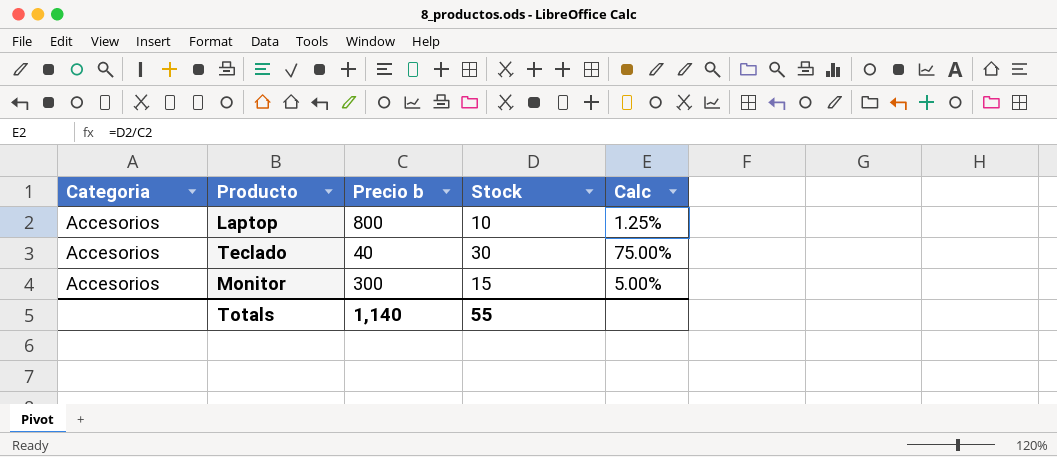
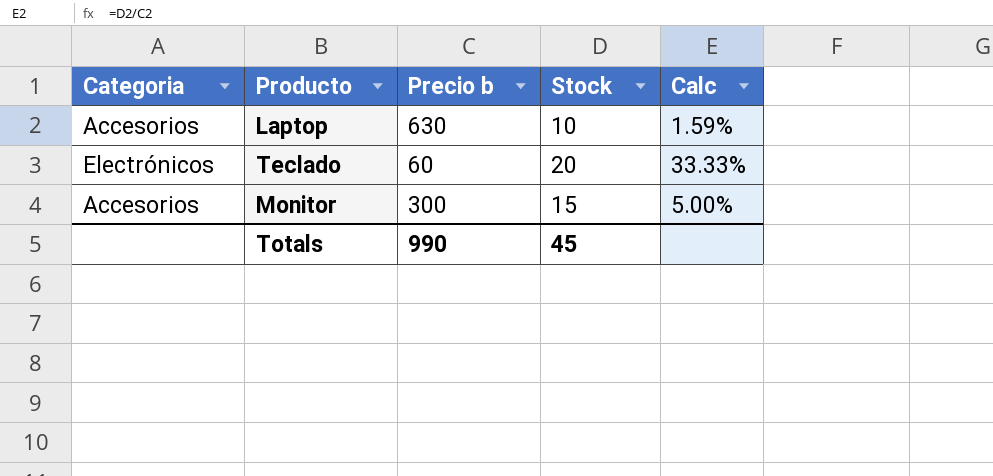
Laptop | Precio b: 800 -> 630
Laptop | Calc: 1.25% -> 1.59%
Teclado | Categoria: Accesorios -> Electrónicos
Teclado | Precio b: 40 -> 60
Teclado | Stock: 30 -> 20
Teclado | Calc: 75.00% -> 33.33%
Totals | Precio b: 1,140 -> 990
Totals | Stock: 55 -> 45

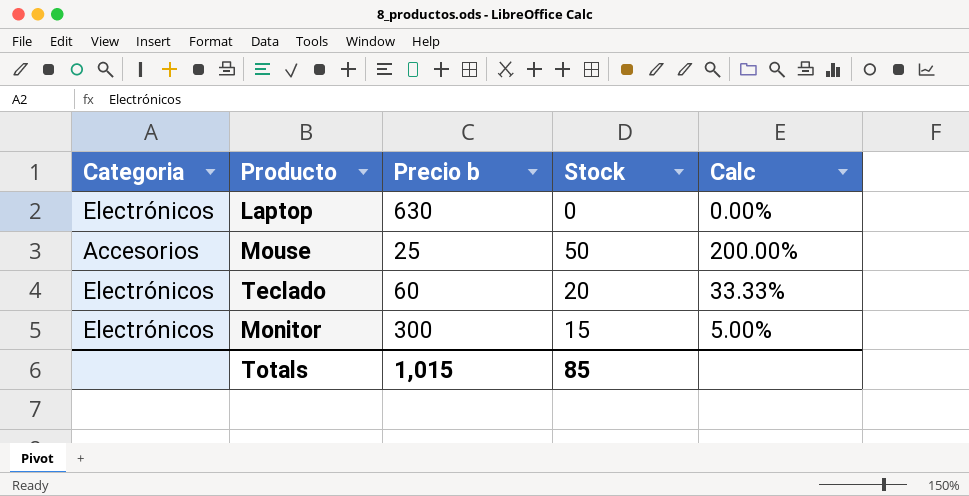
Laptop | Categoria: Accesorios -> Electrónicos
Laptop | Stock: 10 -> 0
Laptop | Calc: 1.59% -> 0.00%
row Mouse: none -> Accesorios | 25 | 50 | 200.00%
Monitor | Categoria: Accesorios -> Electrónicos
Totals | Precio b: 990 -> 1,015
Totals | Stock: 45 -> 85

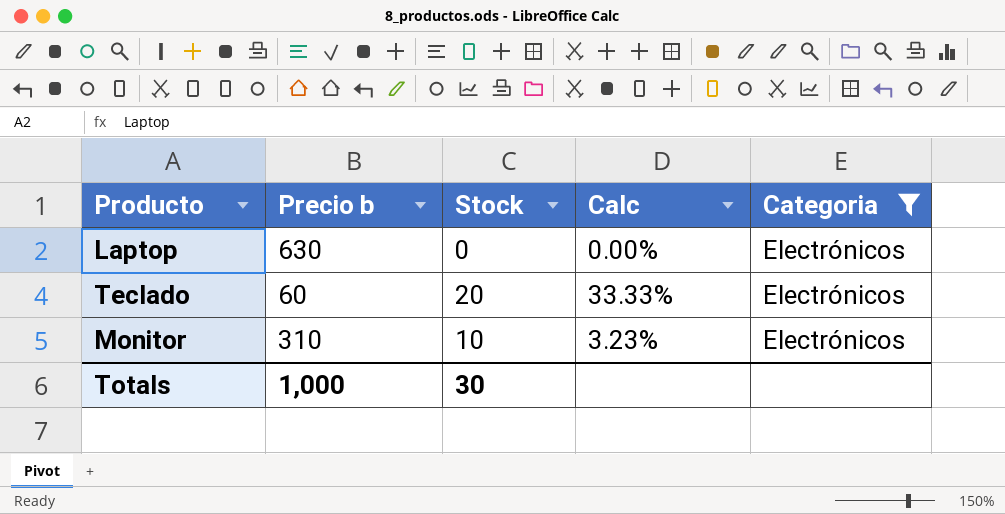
filter: none -> Categoria = Electrónicos
column Categoria | position: 1 -> 5
Monitor | Precio b: 300 -> 310
Monitor | Stock: 15 -> 10
Monitor | Calc: 5.00% -> 3.23%
Totals | Precio b: 1,015 -> 1,000
Totals | Stock: 85 -> 30

